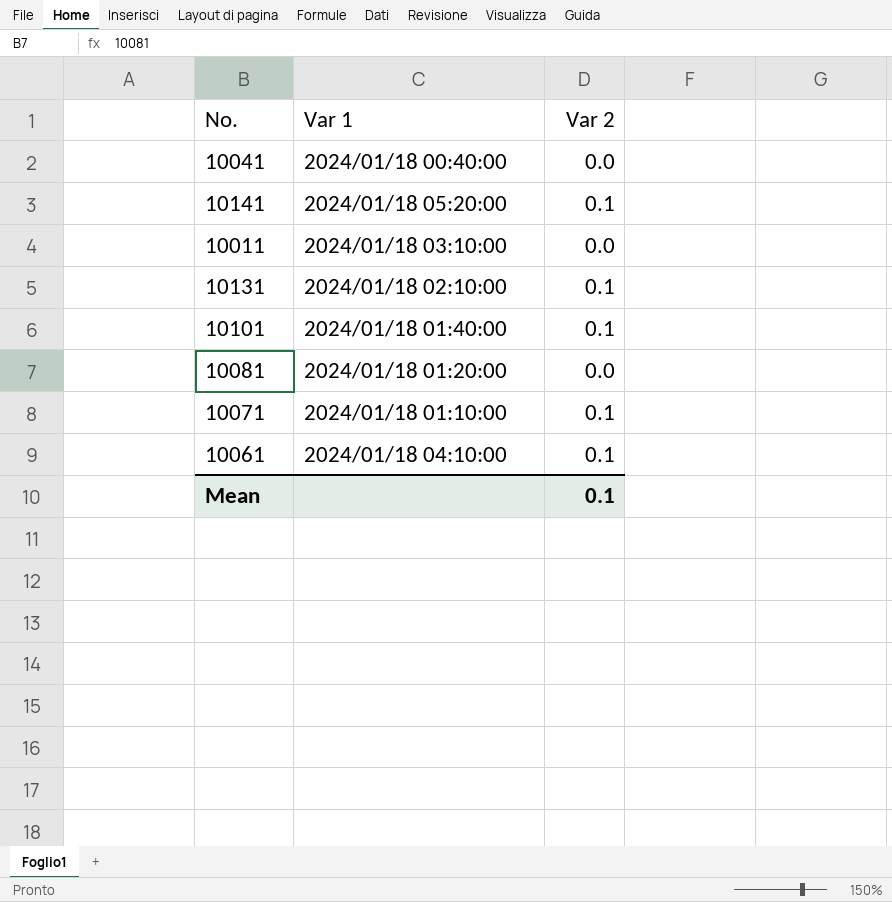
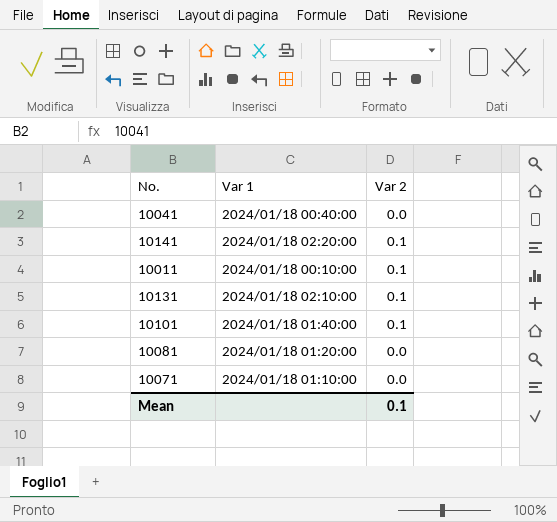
row 10061: 2024/01/18 04:10:00 | 0.1 -> none
10141 | Var 1: 2024/01/18 05:20:00 -> 2024/01/18 02:20:00
10011 | Var 1: 2024/01/18 03:10:00 -> 2024/01/18 00:10:00
10011 | Var 2: 0.0 -> 0.1
10071 | Var 2: 0.1 -> 0.0

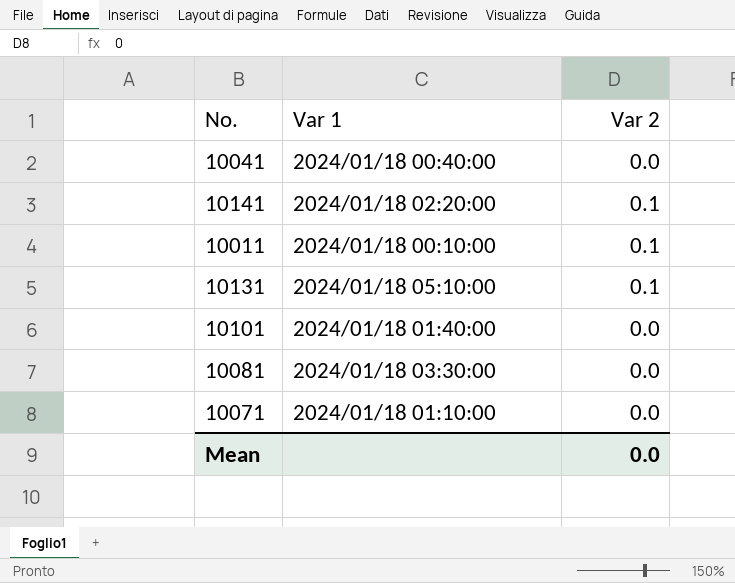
10131 | Var 1: 2024/01/18 02:10:00 -> 2024/01/18 05:10:00
10101 | Var 2: 0.1 -> 0.0
10081 | Var 1: 2024/01/18 01:20:00 -> 2024/01/18 03:30:00
Mean | Var 2: 0.1 -> 0.0

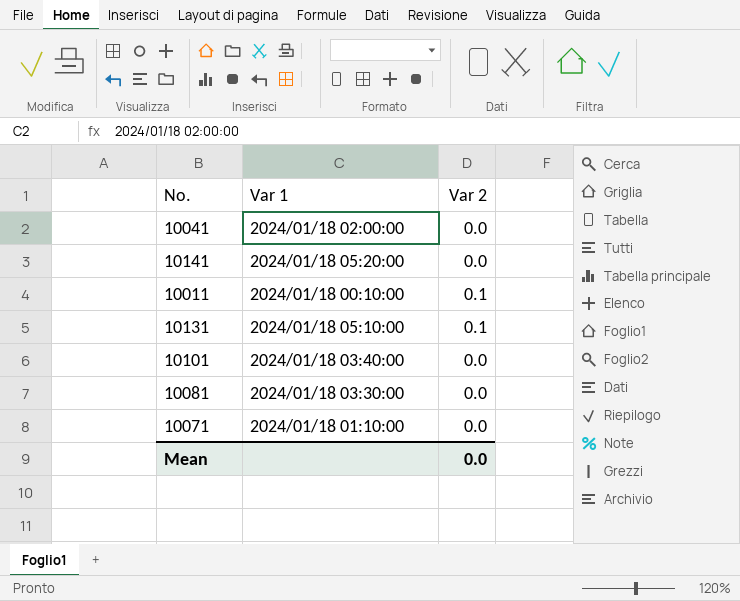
10041 | Var 1: 2024/01/18 00:40:00 -> 2024/01/18 02:00:00
10141 | Var 1: 2024/01/18 02:20:00 -> 2024/01/18 05:20:00
10141 | Var 2: 0.1 -> 0.0
10101 | Var 1: 2024/01/18 01:40:00 -> 2024/01/18 03:40:00

